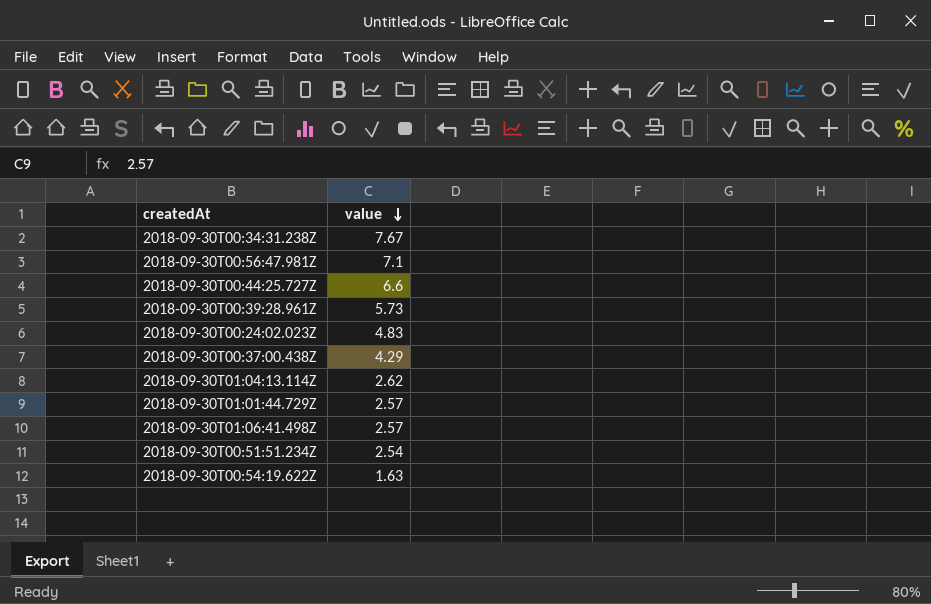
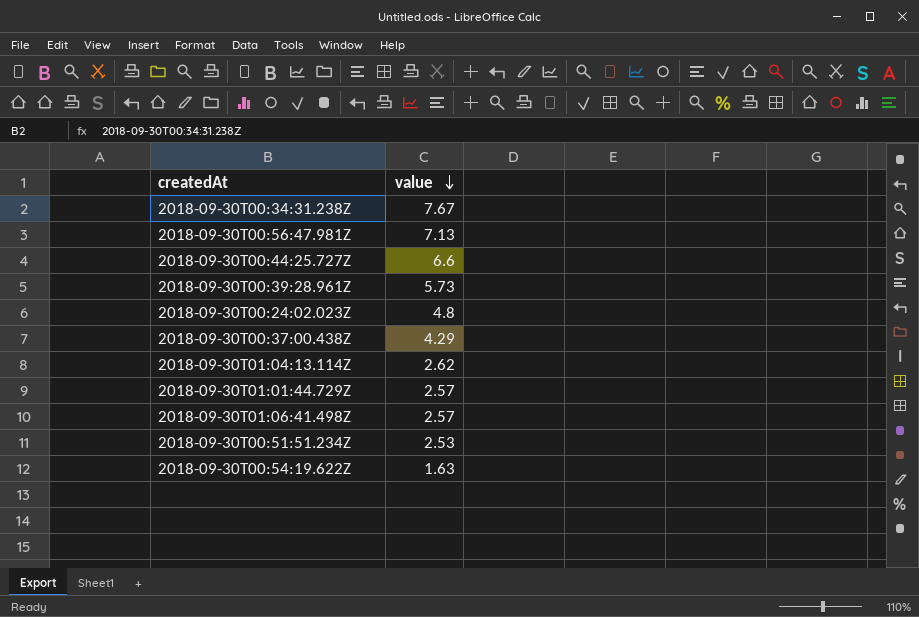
2018-09-30T00:56:47.981Z | value: 7.1 -> 7.13
2018-09-30T00:24:02.023Z | value: 4.83 -> 4.8
2018-09-30T00:51:51.234Z | value: 2.54 -> 2.53

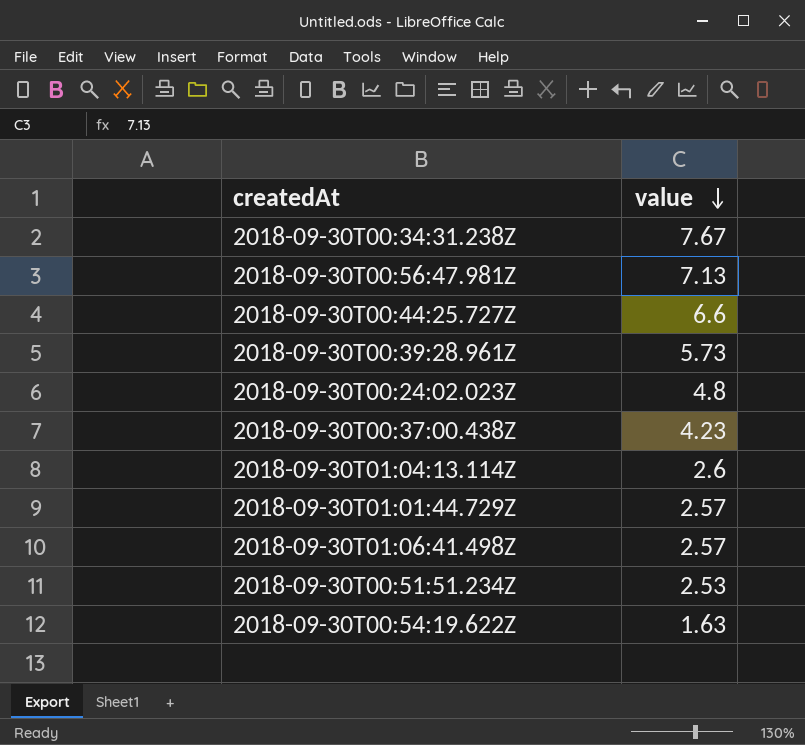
2018-09-30T00:37:00.438Z | value: 4.29 -> 4.23
2018-09-30T01:04:13.114Z | value: 2.62 -> 2.6

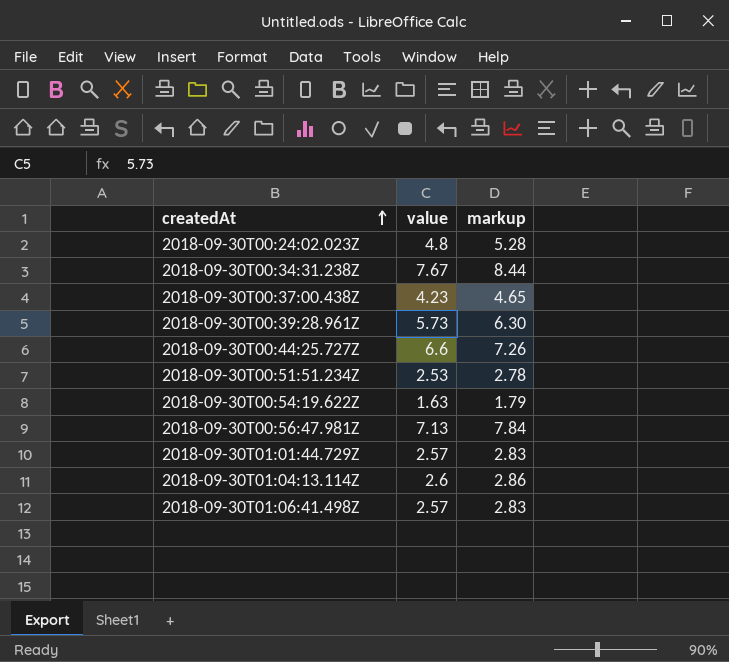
row order: value descending -> createdAt ascending
column markup | formula: none -> [value] * 1.1

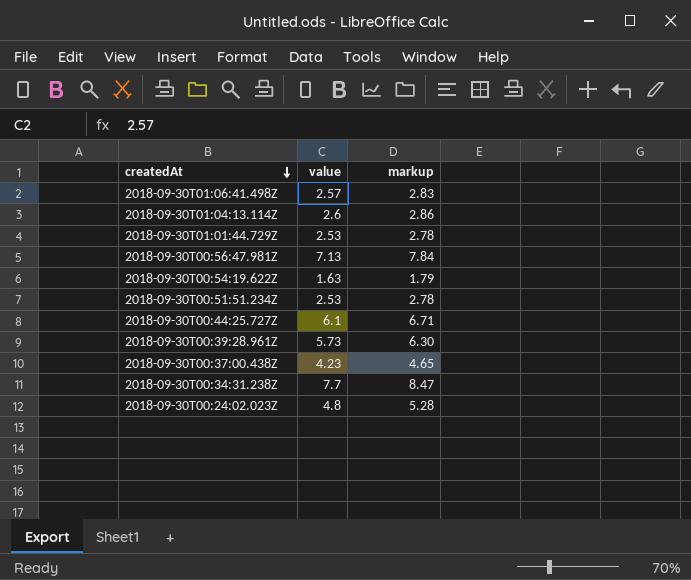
row order: createdAt ascending -> createdAt descending
2018-09-30T01:01:44.729Z | value: 2.57 -> 2.53
2018-09-30T01:01:44.729Z | markup: 2.83 -> 2.78
2018-09-30T00:44:25.727Z | value: 6.6 -> 6.1
2018-09-30T00:44:25.727Z | markup: 7.26 -> 6.71
2018-09-30T00:34:31.238Z | value: 7.67 -> 7.7
2018-09-30T00:34:31.238Z | markup: 8.44 -> 8.47

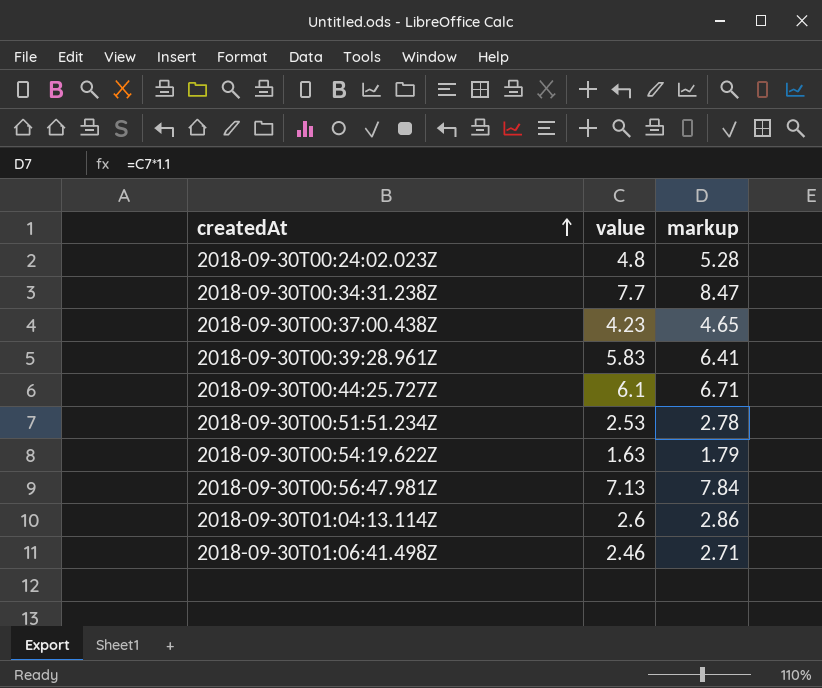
row order: createdAt descending -> createdAt ascending
row 2018-09-30T01:01:44.729Z: 2.53 | 2.78 -> none
2018-09-30T00:39:28.961Z | value: 5.73 -> 5.83
2018-09-30T00:39:28.961Z | markup: 6.30 -> 6.41
2018-09-30T01:06:41.498Z | value: 2.57 -> 2.46
2018-09-30T01:06:41.498Z | markup: 2.83 -> 2.71

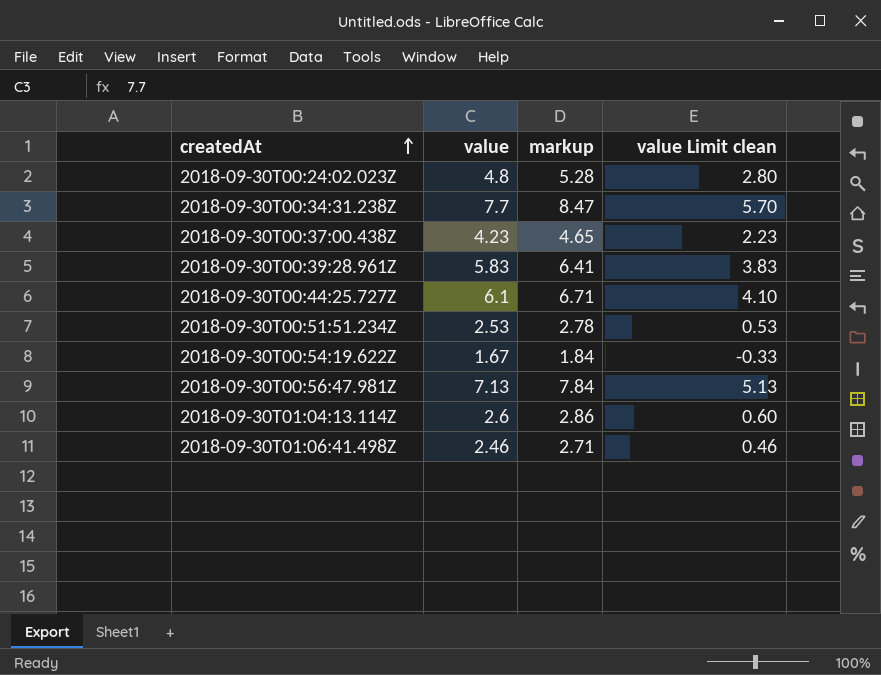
column value Limit clean | formula: none -> [value] - 2
2018-09-30T00:54:19.622Z | value: 1.63 -> 1.67
2018-09-30T00:54:19.622Z | markup: 1.79 -> 1.84

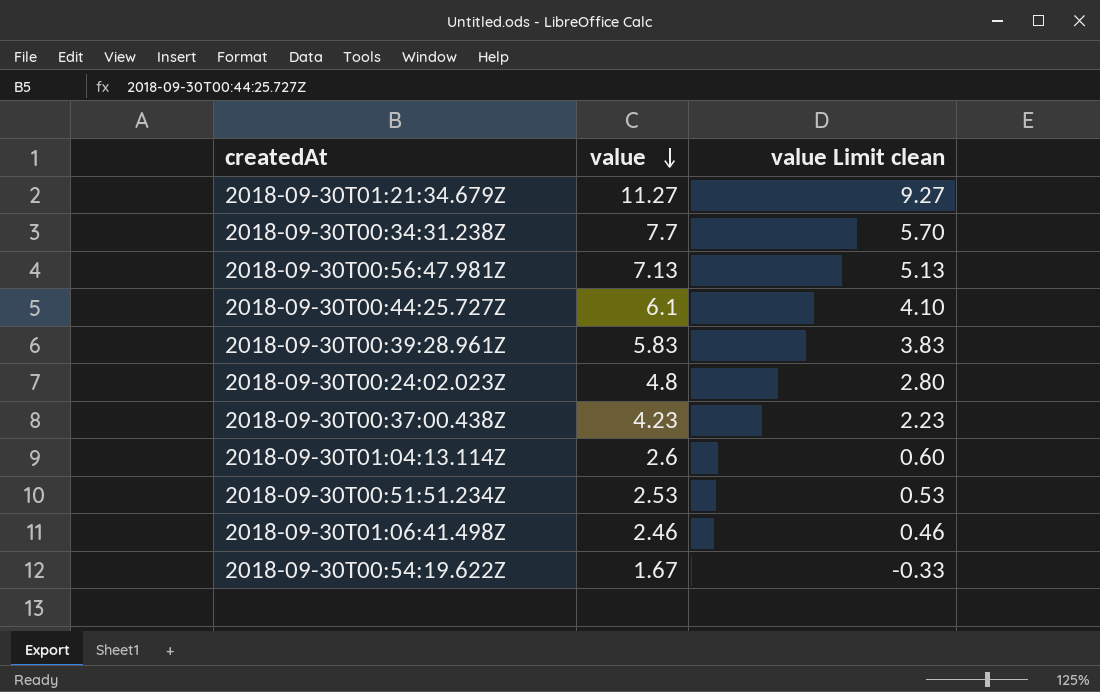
row order: createdAt ascending -> value descending
column markup | formula: [value] * 1.1 -> none
row 2018-09-30T01:21:34.679Z: none -> 11.27 | 9.27

